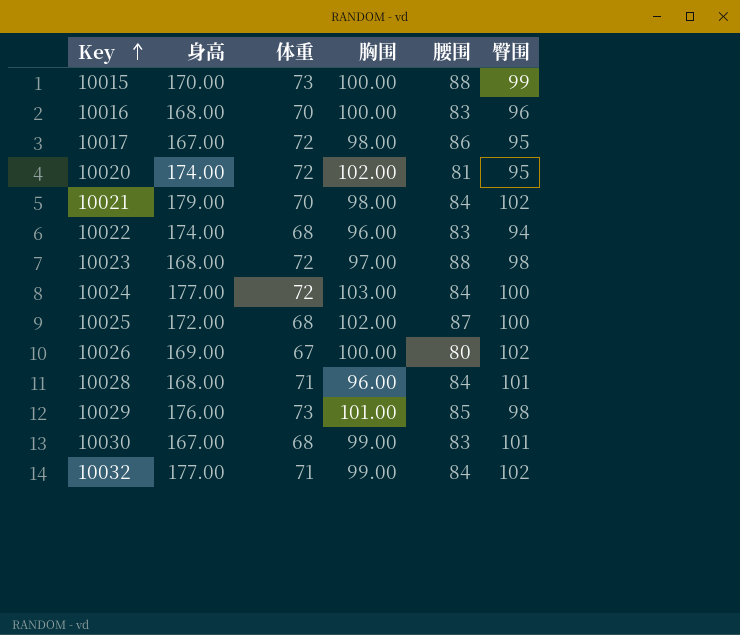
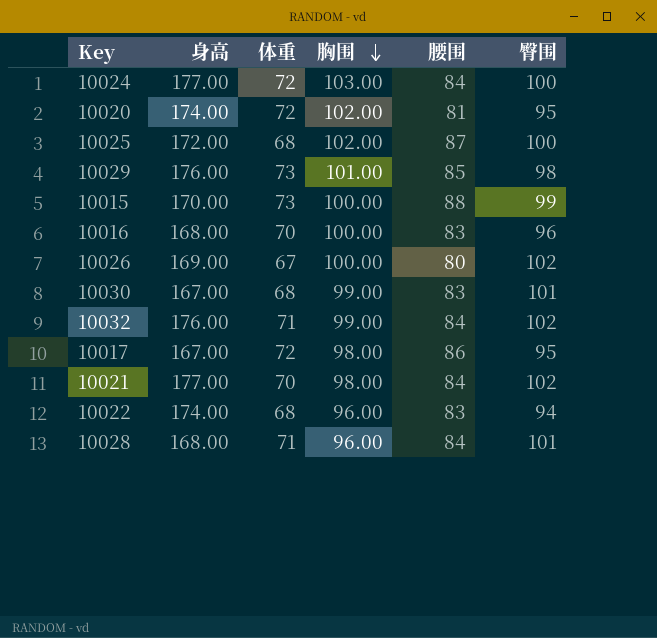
row order: Key ascending -> 胸围 descending
row 10023: 168.00 | 72 | 97.00 | 88 | 98 -> none
10032 | 身高: 177.00 -> 176.00
10021 | 身高: 179.00 -> 177.00

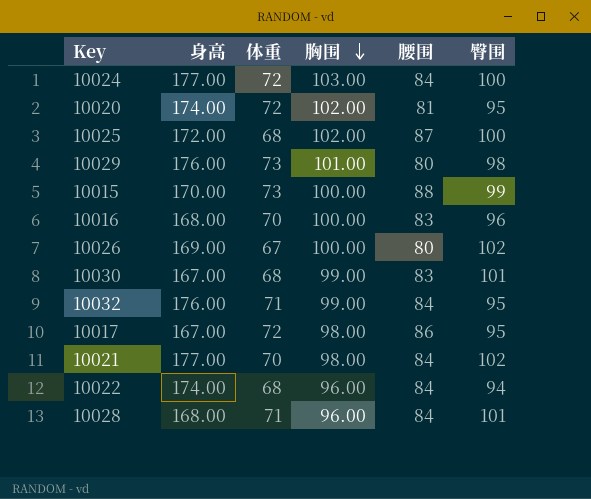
10029 | 腰围: 85 -> 80
10032 | 臀围: 102 -> 95
10022 | 腰围: 83 -> 84

